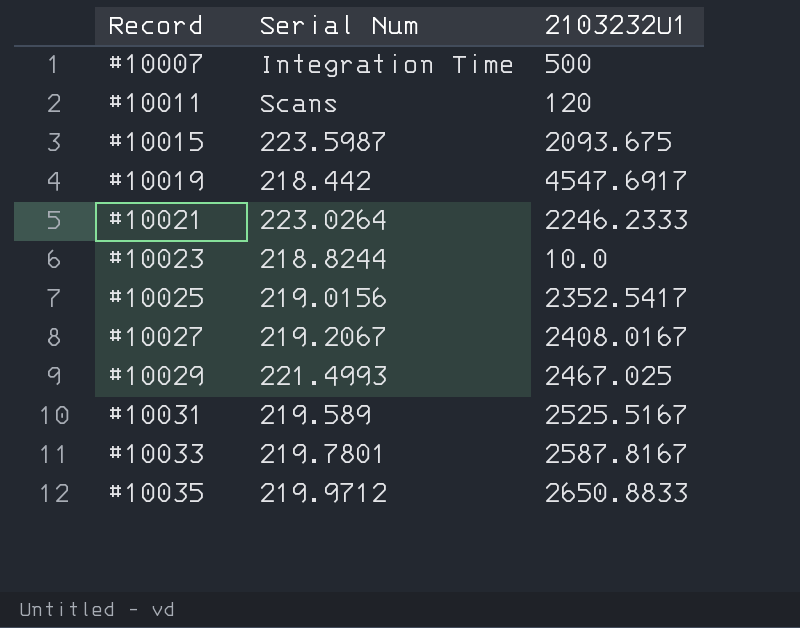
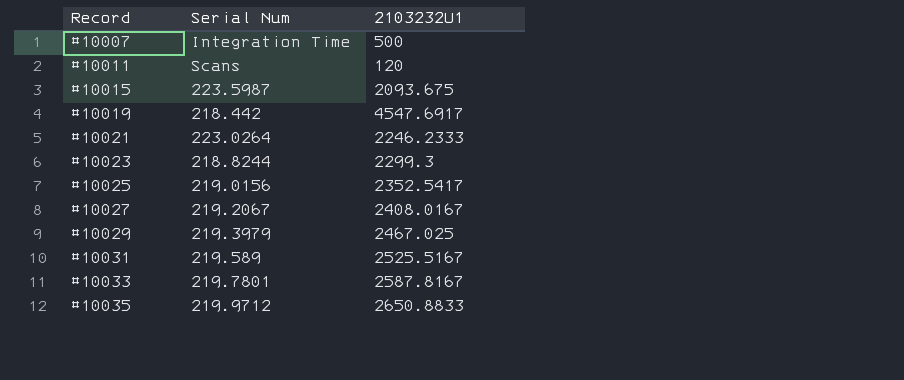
#10023 | 2103232U1: 10.0 -> 2299.3
#10029 | Serial Num: 221.4993 -> 219.3979

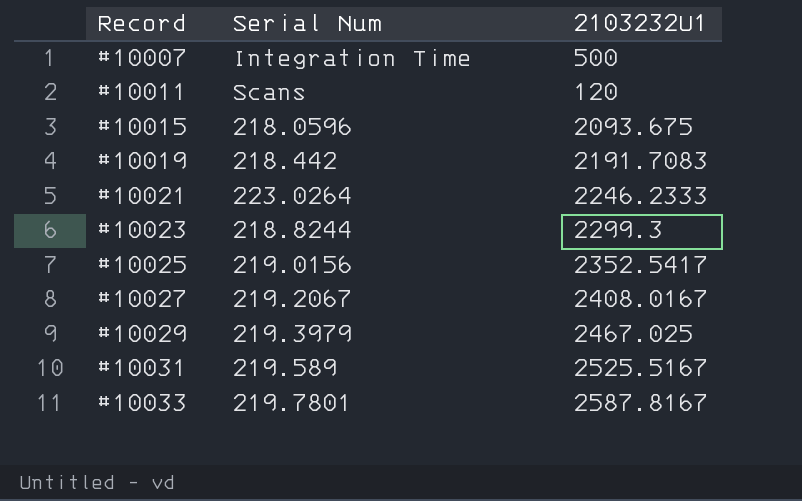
row #10035: 219.9712 | 2650.8833 -> none
#10015 | Serial Num: 223.5987 -> 218.0596
#10019 | 2103232U1: 4547.6917 -> 2191.7083

